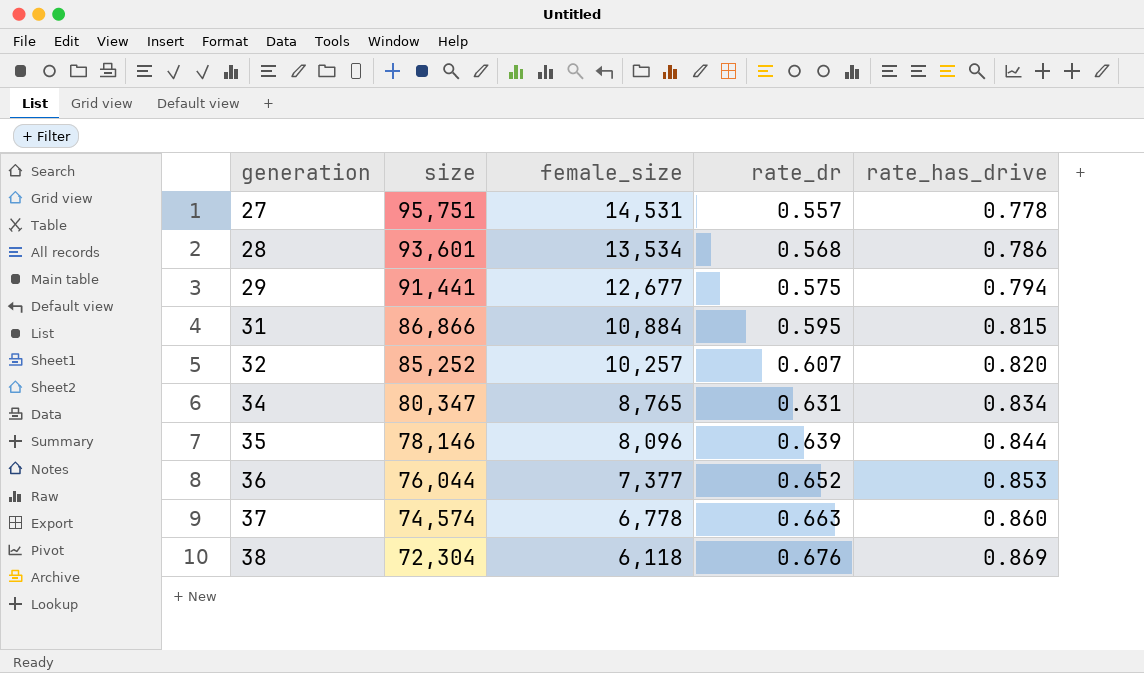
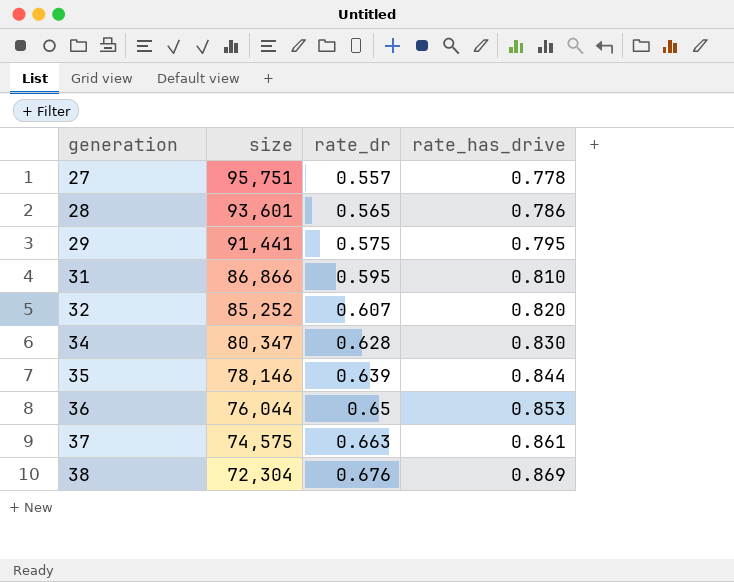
column female_size | position: 3 -> none
28 | rate_dr: 0.568 -> 0.565
29 | rate_has_drive: 0.794 -> 0.795
31 | rate_has_drive: 0.815 -> 0.810
34 | rate_dr: 0.631 -> 0.628
34 | rate_has_drive: 0.834 -> 0.830
36 | rate_dr: 0.652 -> 0.65
37 | size: 74,574 -> 74,575
37 | rate_has_drive: 0.860 -> 0.861

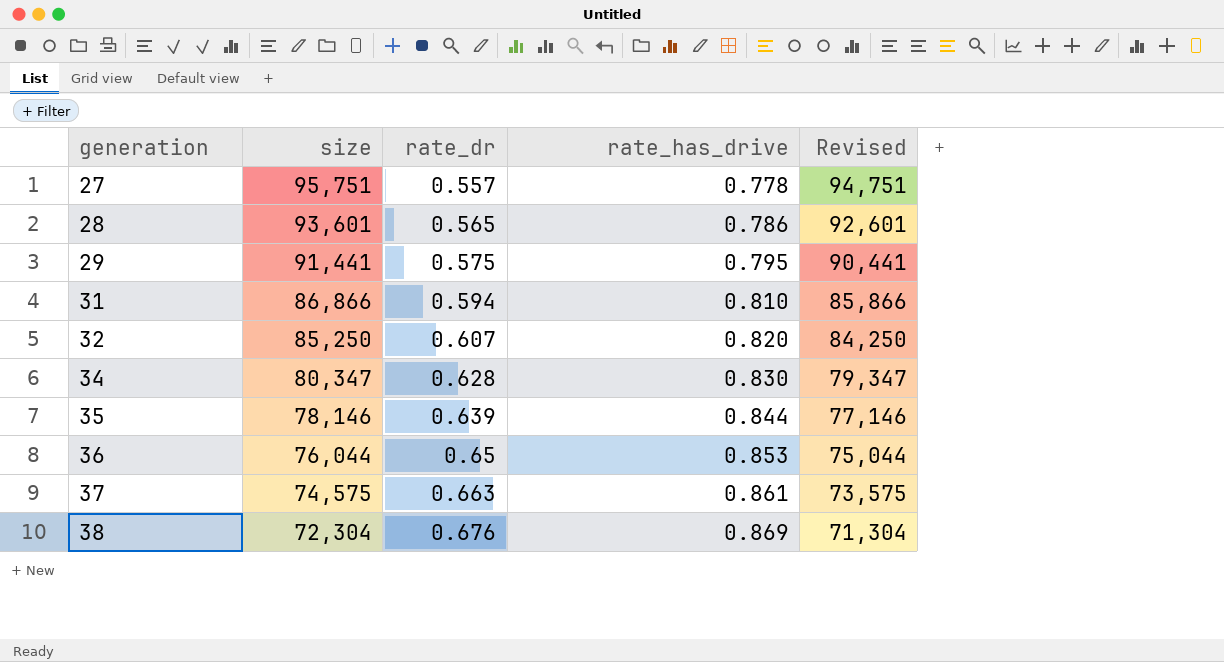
column Revised | formula: none -> [size] - 1000
31 | rate_dr: 0.595 -> 0.594
32 | size: 85,252 -> 85,250

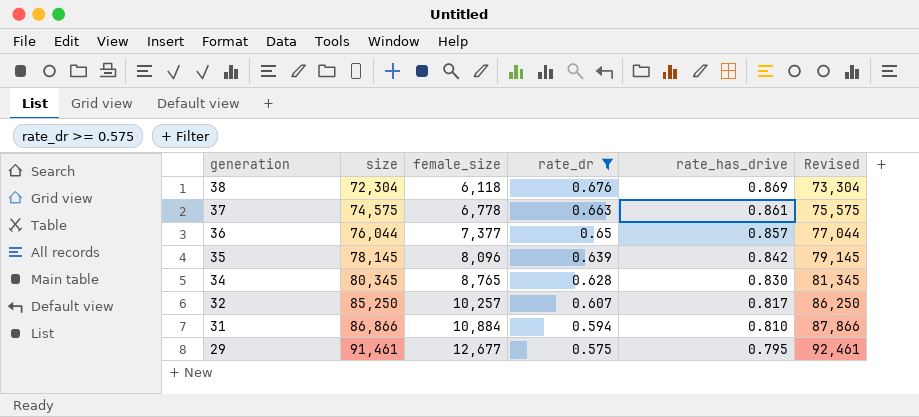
filter: none -> rate_dr >= 0.575
row order: generation ascending -> generation descending
column female_size | position: none -> 3
column Revised | formula: [size] - 1000 -> [size] + 1000
36 | rate_has_drive: 0.853 -> 0.857
35 | size: 78,146 -> 78,145
35 | rate_has_drive: 0.844 -> 0.842
34 | size: 80,347 -> 80,345
32 | rate_has_drive: 0.820 -> 0.817
29 | size: 91,441 -> 91,461

